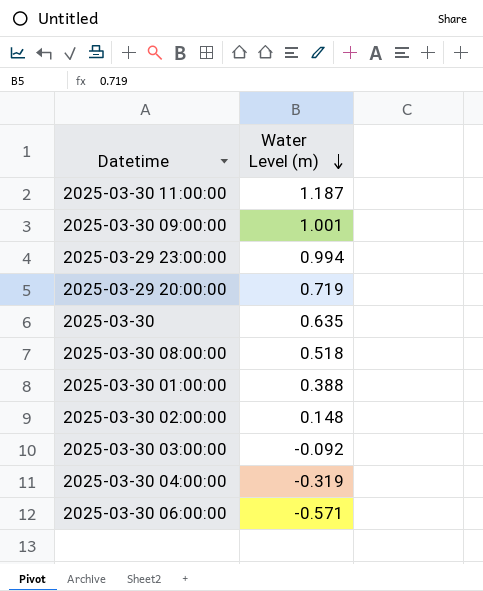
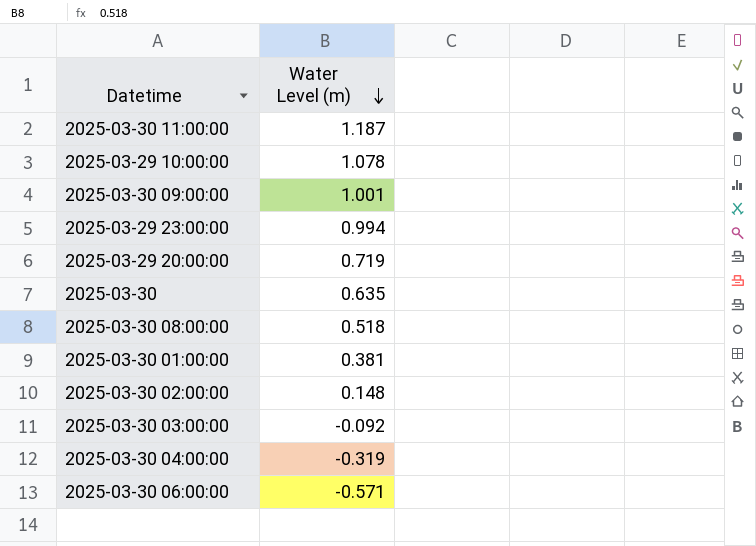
row 2025-03-29 10:00:00: none -> 1.078
2025-03-30 01:00:00 | Water Level (m): 0.388 -> 0.381

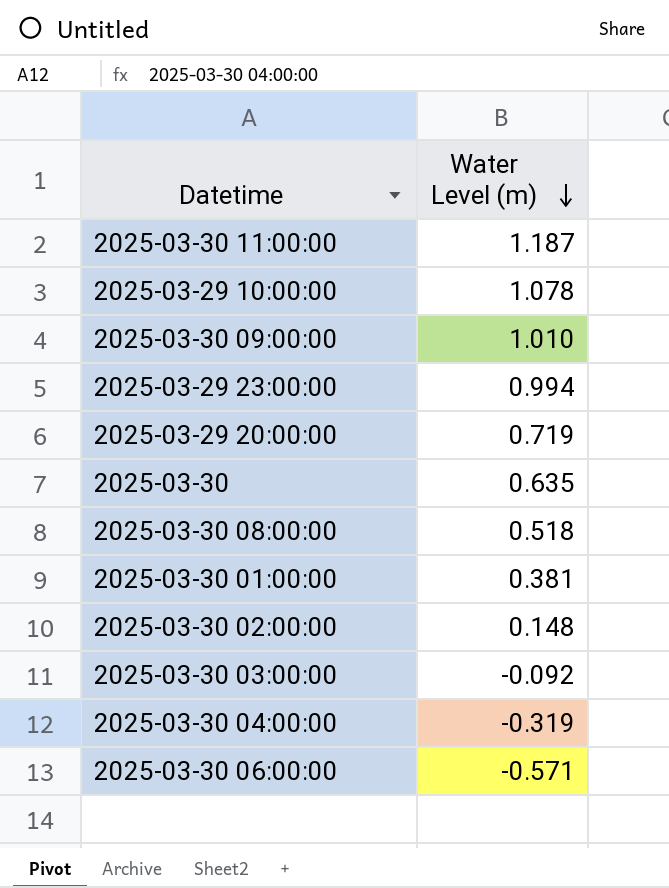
2025-03-30 09:00:00 | Water Level (m): 1.001 -> 1.010

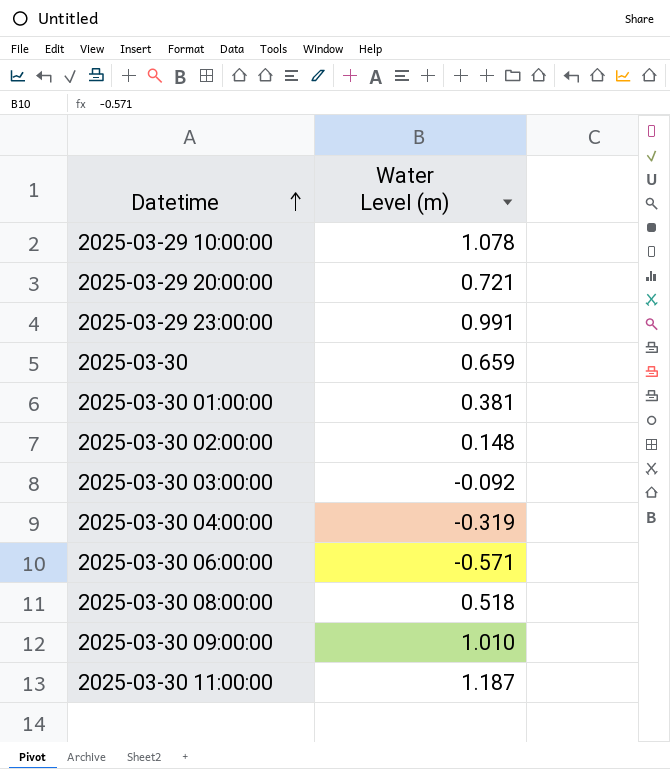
row order: Water Level (m) descending -> Datetime ascending
2025-03-29 20:00:00 | Water Level (m): 0.719 -> 0.721
2025-03-29 23:00:00 | Water Level (m): 0.994 -> 0.991
2025-03-30 | Water Level (m): 0.635 -> 0.659

